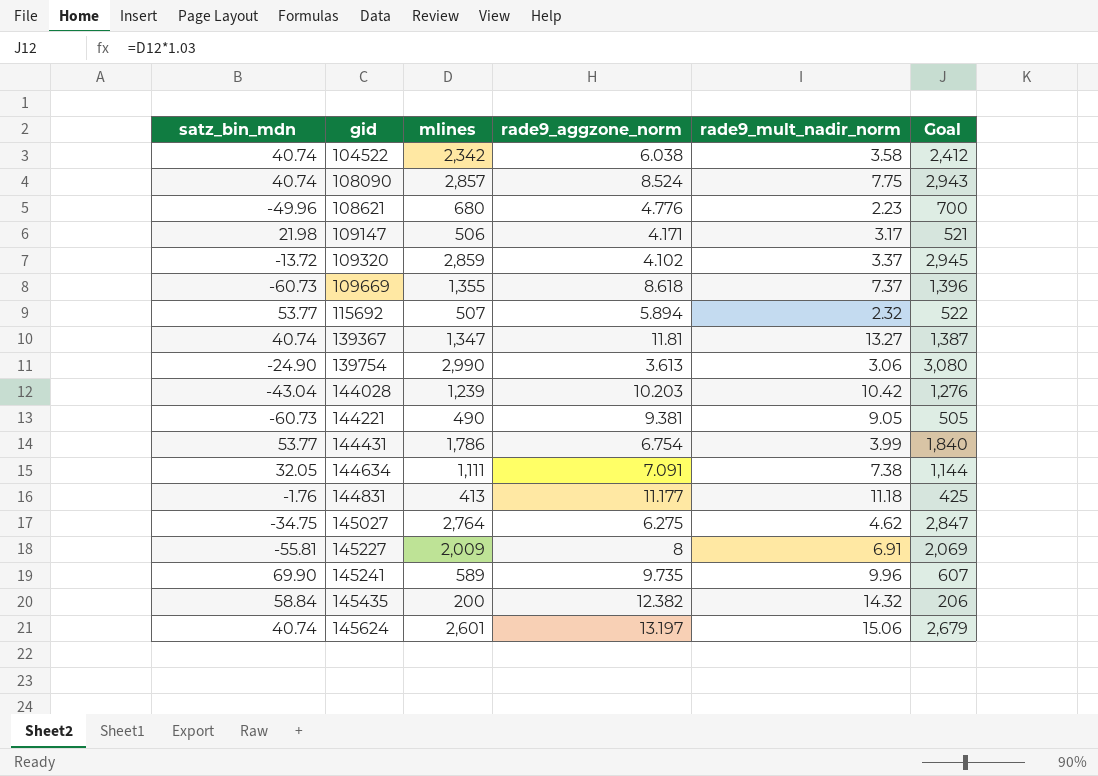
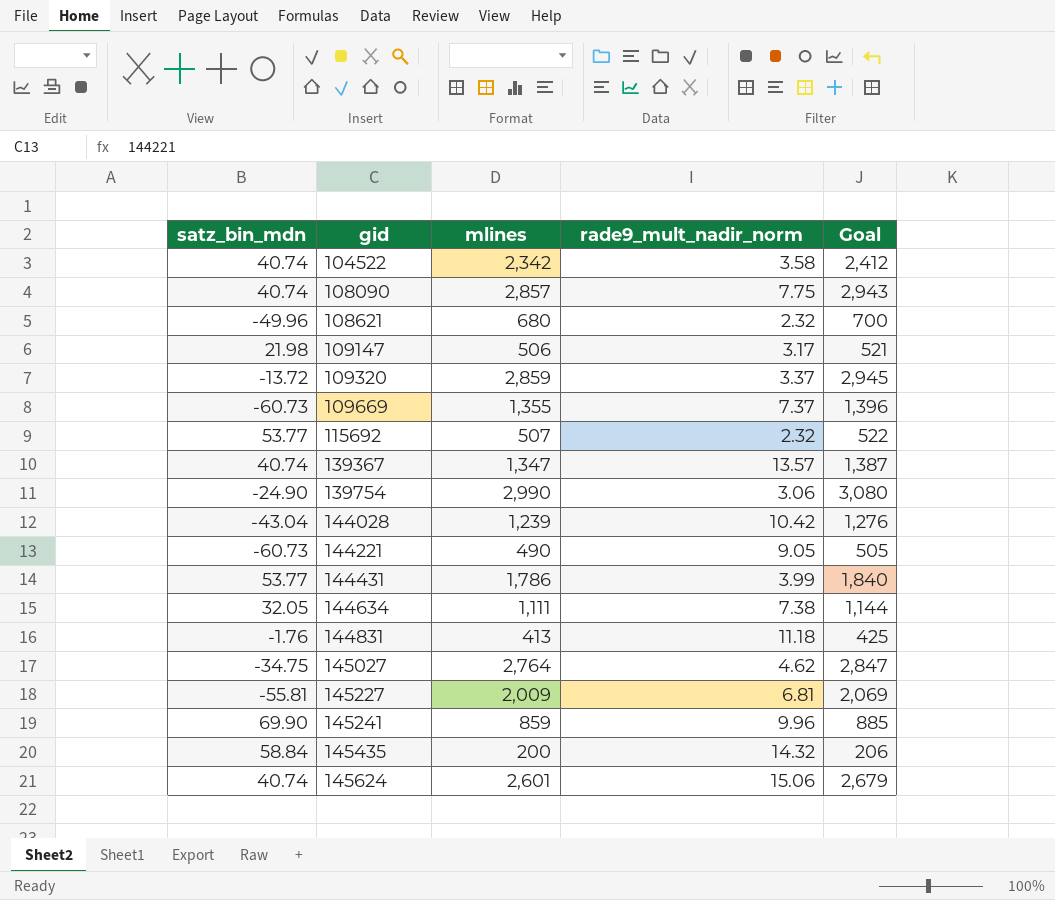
column rade9_aggzone_norm | position: 4 -> none
108621 | rade9_mult_nadir_norm: 2.23 -> 2.32
139367 | rade9_mult_nadir_norm: 13.27 -> 13.57
145227 | rade9_mult_nadir_norm: 6.91 -> 6.81
145241 | mlines: 589 -> 859
145241 | Goal: 607 -> 885

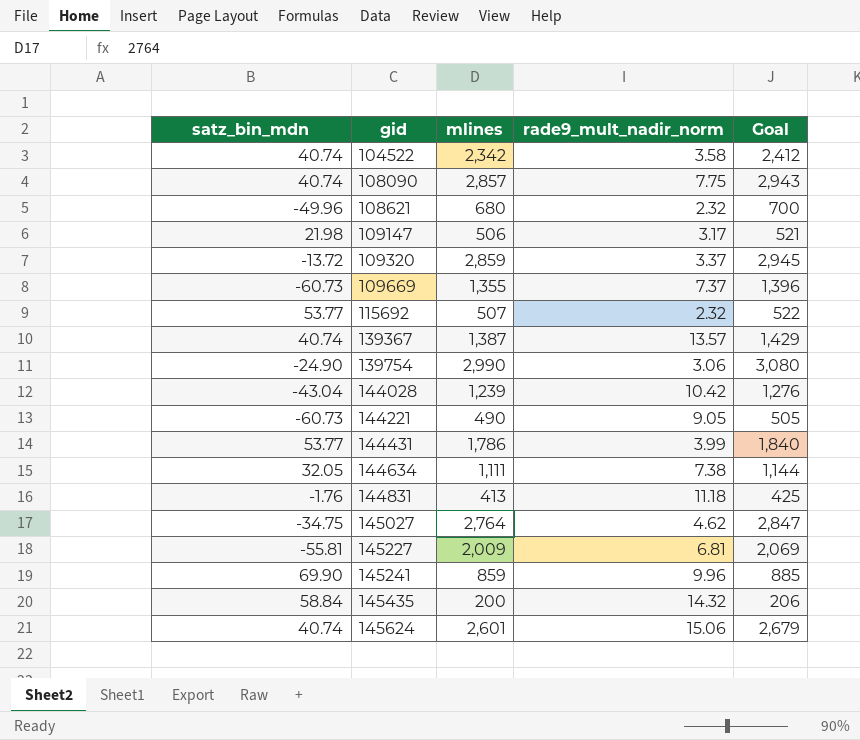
139367 | mlines: 1,347 -> 1,387
139367 | Goal: 1,387 -> 1,429

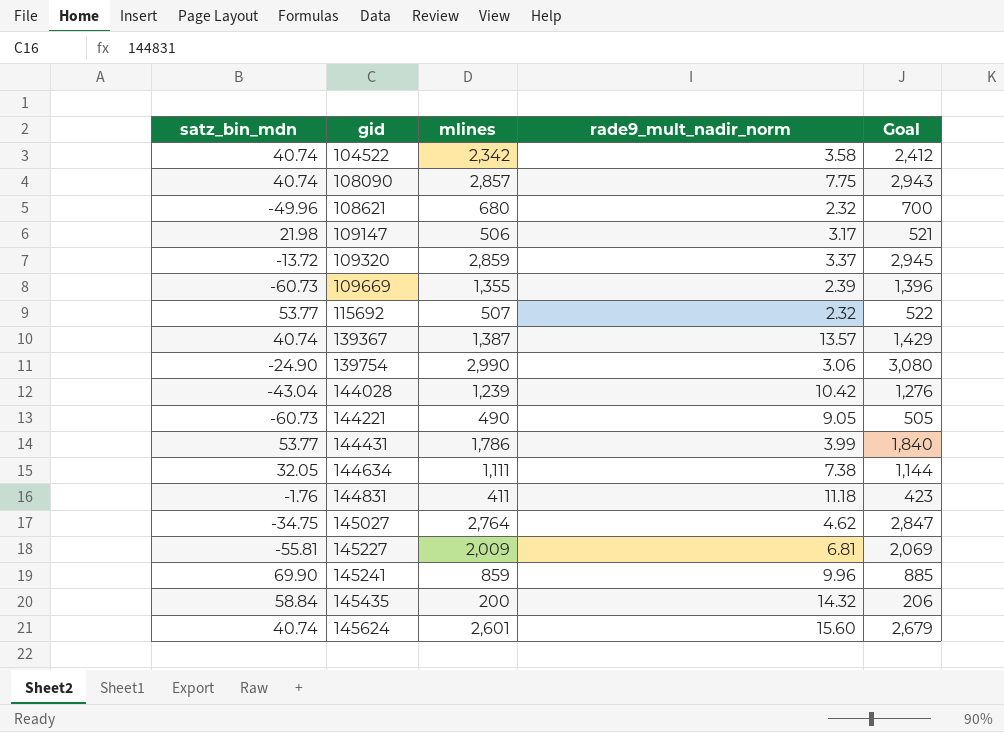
109669 | rade9_mult_nadir_norm: 7.37 -> 2.39
144831 | mlines: 413 -> 411
144831 | Goal: 425 -> 423
145624 | rade9_mult_nadir_norm: 15.06 -> 15.60

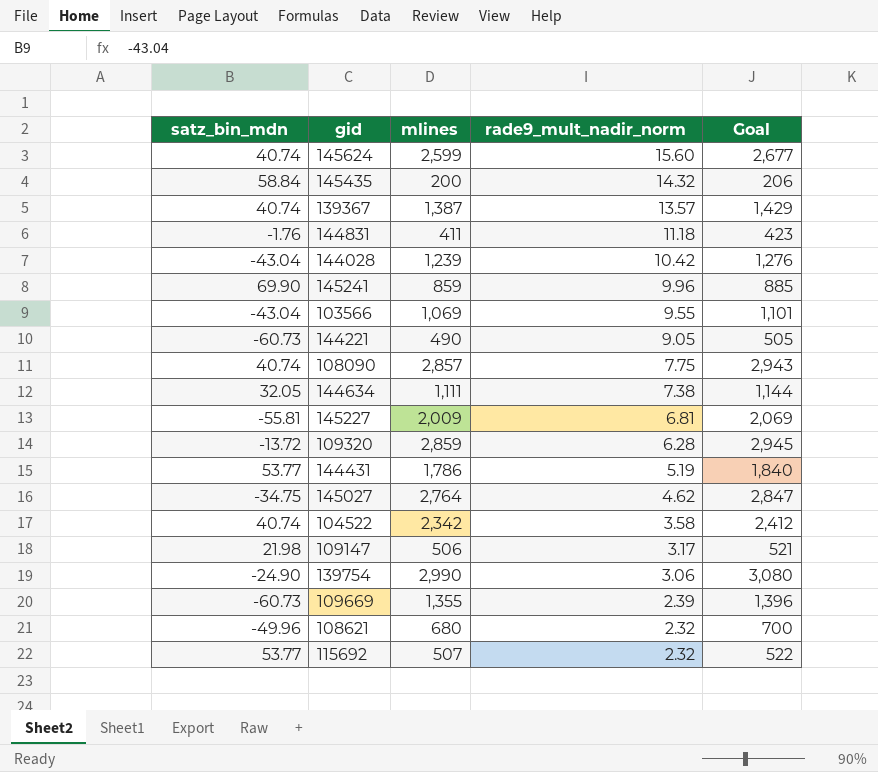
row order: gid ascending -> rade9_mult_nadir_norm descending
145624 | mlines: 2,601 -> 2,599
145624 | Goal: 2,679 -> 2,677
row 103566: none -> -43.04 | 1,069 | 9.55 | 1,101
109320 | rade9_mult_nadir_norm: 3.37 -> 6.28
144431 | rade9_mult_nadir_norm: 3.99 -> 5.19

